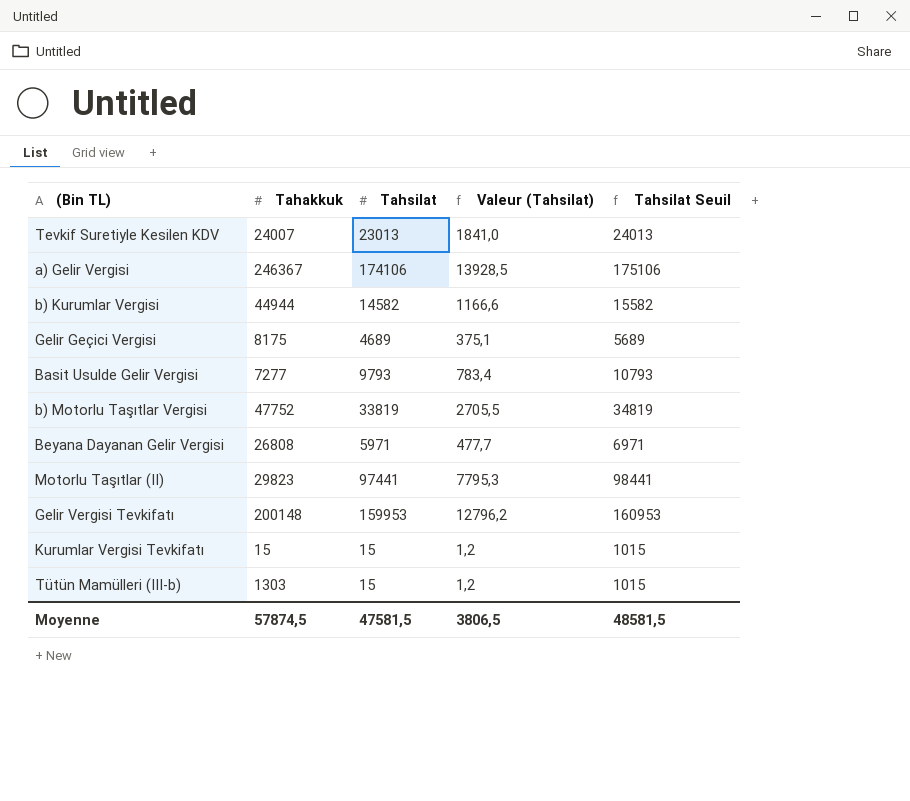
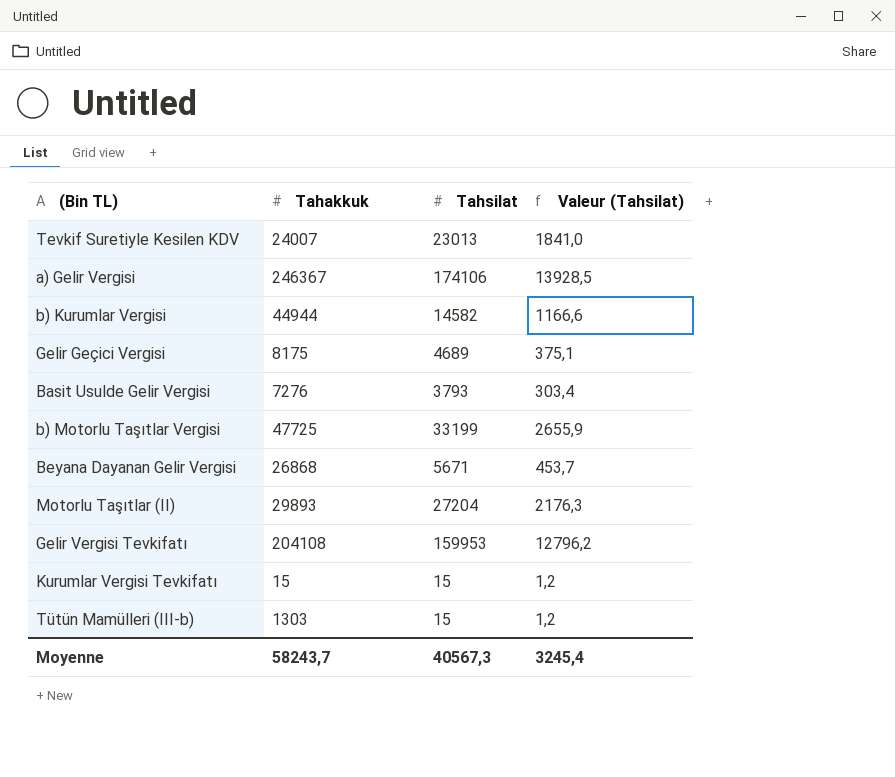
column Tahsilat Seuil | formula: [Tahsilat] + 1000 -> none
Basit Usulde Gelir Vergisi | Tahakkuk: 7277 -> 7276
Basit Usulde Gelir Vergisi | Tahsilat: 9793 -> 3793
Basit Usulde Gelir Vergisi | Valeur (Tahsilat): 783,4 -> 303,4
b) Motorlu Taşıtlar Vergisi | Tahakkuk: 47752 -> 47725
b) Motorlu Taşıtlar Vergisi | Tahsilat: 33819 -> 33199
b) Motorlu Taşıtlar Vergisi | Valeur (Tahsilat): 2705,5 -> 2655,9
Beyana Dayanan Gelir Vergisi | Tahakkuk: 26808 -> 26868
Beyana Dayanan Gelir Vergisi | Tahsilat: 5971 -> 5671
Beyana Dayanan Gelir Vergisi | Valeur (Tahsilat): 477,7 -> 453,7
Motorlu Taşıtlar (II) | Tahakkuk: 29823 -> 29893
Motorlu Taşıtlar (II) | Tahsilat: 97441 -> 27204
Motorlu Taşıtlar (II) | Valeur (Tahsilat): 7795,3 -> 2176,3
Gelir Vergisi Tevkifatı | Tahakkuk: 200148 -> 204108
Moyenne | Tahakkuk: 57874,5 -> 58243,7
Moyenne | Tahsilat: 47581,5 -> 40567,3
Moyenne | Valeur (Tahsilat): 3806,5 -> 3245,4

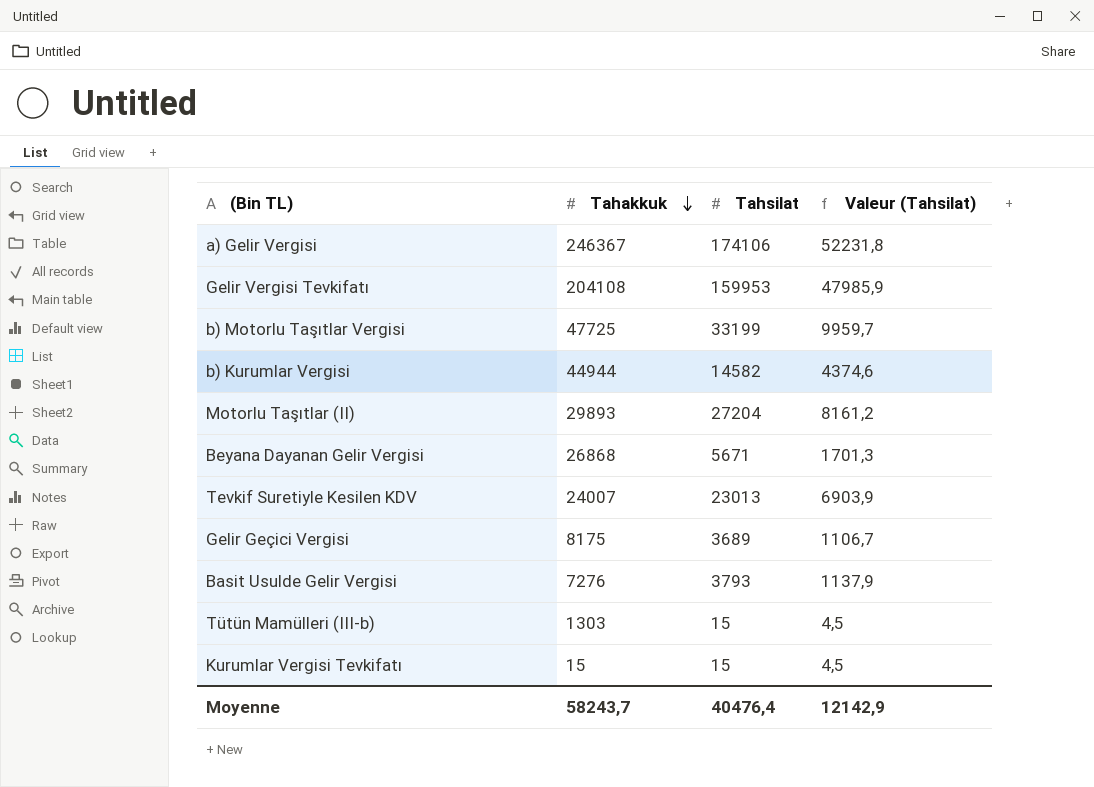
row order: none -> Tahakkuk descending
column Valeur (Tahsilat) | formula: [Tahsilat] * 0,08 -> [Tahsilat] * 0,3
Gelir Geçici Vergisi | Tahsilat: 4689 -> 3689
Moyenne | Tahsilat: 40567,3 -> 40476,4
Moyenne | Valeur (Tahsilat): 3245,4 -> 12142,9

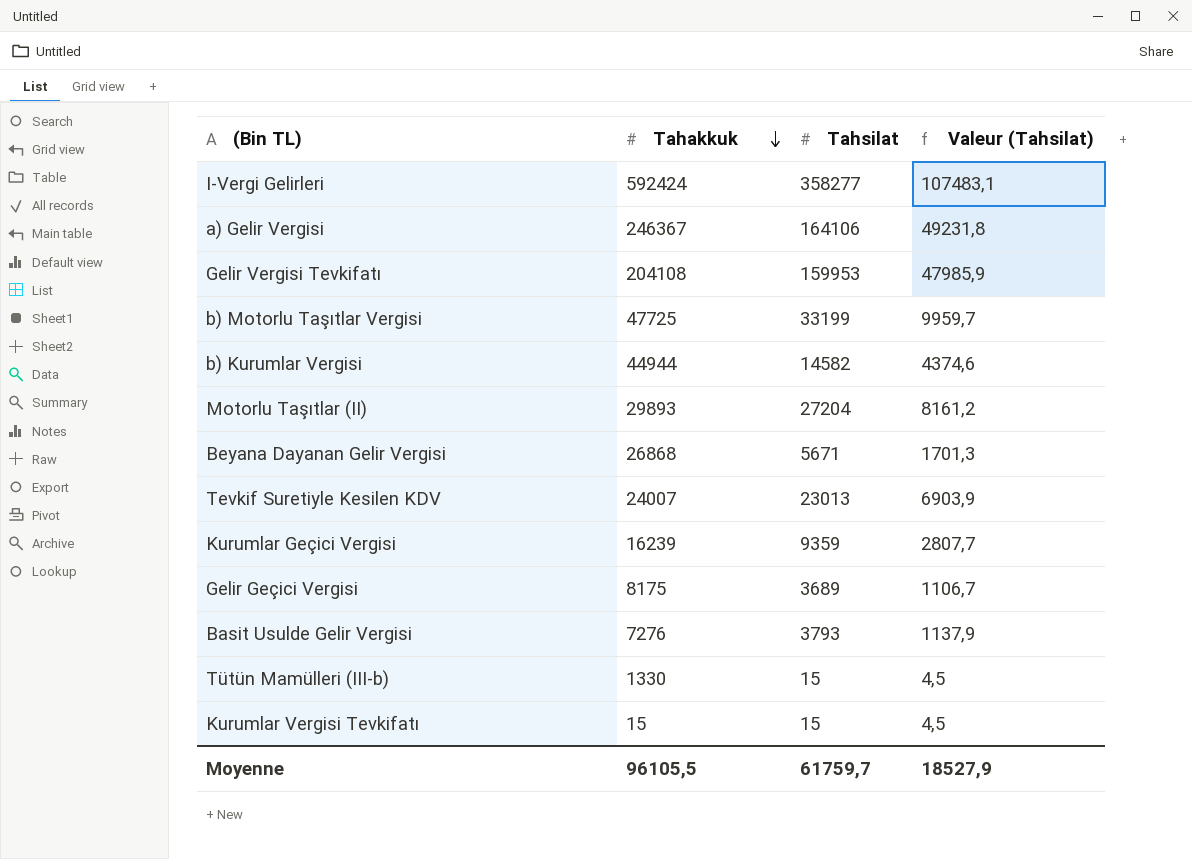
row I-Vergi Gelirleri: none -> 592424 | 358277 | 107483,1
a) Gelir Vergisi | Tahsilat: 174106 -> 164106
a) Gelir Vergisi | Valeur (Tahsilat): 52231,8 -> 49231,8
row Kurumlar Geçici Vergisi: none -> 16239 | 9359 | 2807,7
Tütün Mamülleri (III-b) | Tahakkuk: 1303 -> 1330
Moyenne | Tahakkuk: 58243,7 -> 96105,5
Moyenne | Tahsilat: 40476,4 -> 61759,7
Moyenne | Valeur (Tahsilat): 12142,9 -> 18527,9

